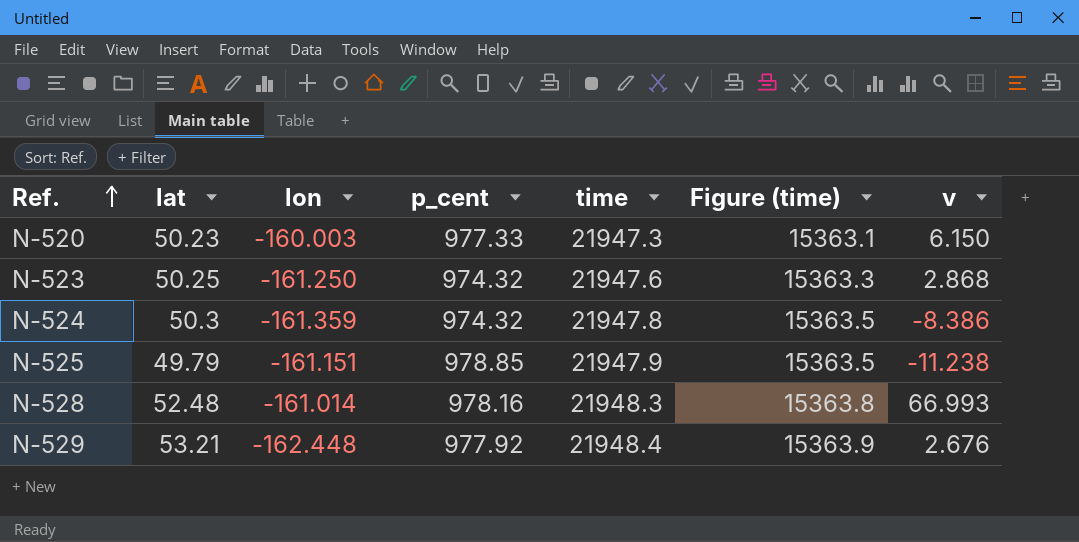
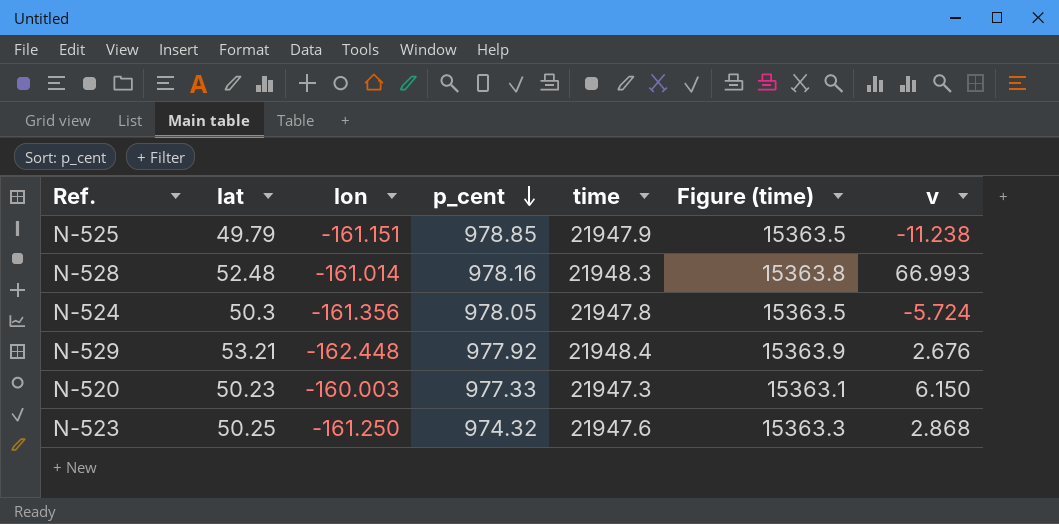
row order: Ref. ascending -> p_cent descending
N-524 | lon: -161.359 -> -161.356
N-524 | p_cent: 974.32 -> 978.05
N-524 | v: -8.386 -> -5.724

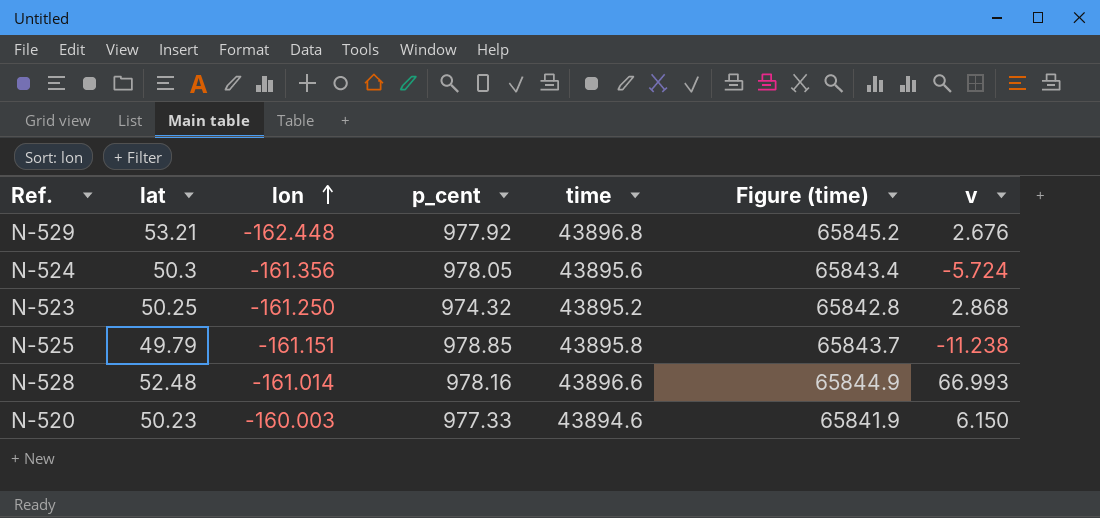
row order: p_cent descending -> lon ascending
column Figure (time) | formula: [time] * 0.7 -> [time] * 1.5
N-529 | time: 21948.4 -> 43896.8
N-524 | time: 21947.8 -> 43895.6
N-523 | time: 21947.6 -> 43895.2
N-525 | time: 21947.9 -> 43895.8
N-528 | time: 21948.3 -> 43896.6
N-520 | time: 21947.3 -> 43894.6

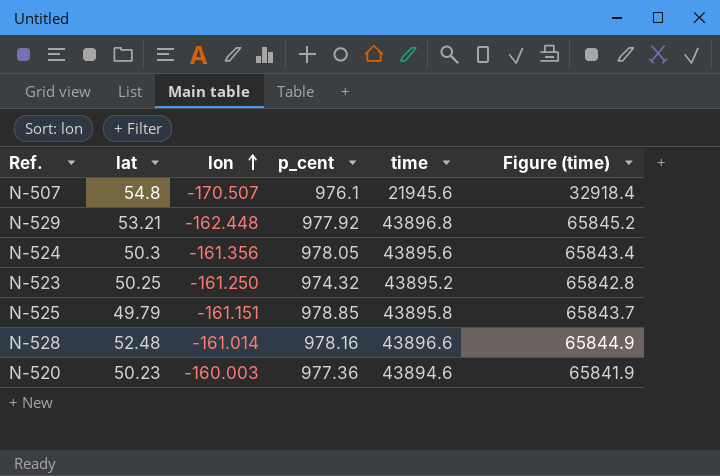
column v | position: 7 -> none
row N-507: none -> 54.8 | -170.507 | 976.1 | 21945.6 | 32918.4
N-520 | p_cent: 977.33 -> 977.36

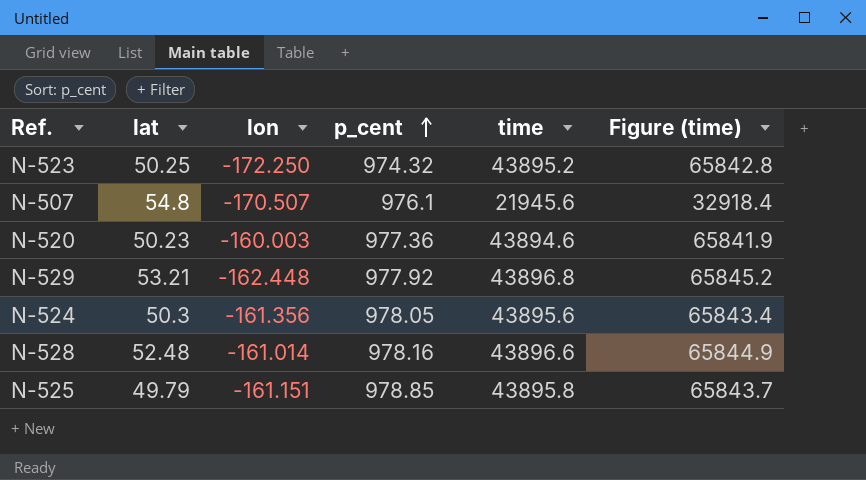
row order: lon ascending -> p_cent ascending
N-523 | lon: -161.250 -> -172.250

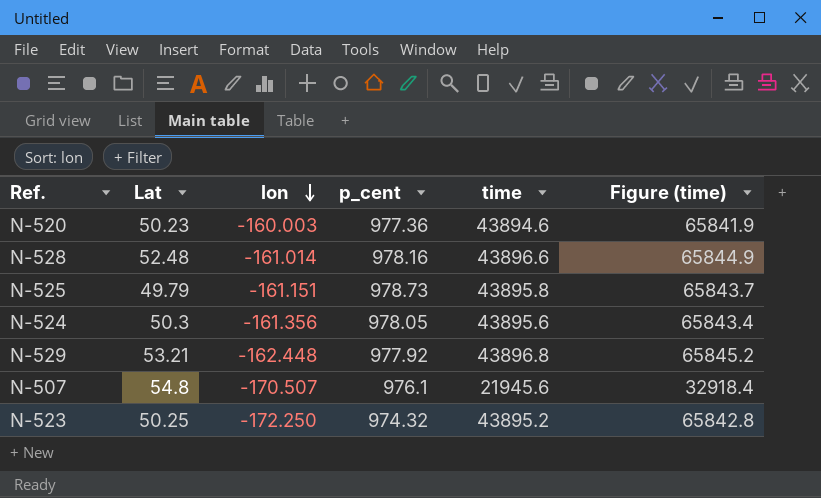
row order: p_cent ascending -> lon descending
column name: lat -> Lat
N-525 | p_cent: 978.85 -> 978.73

